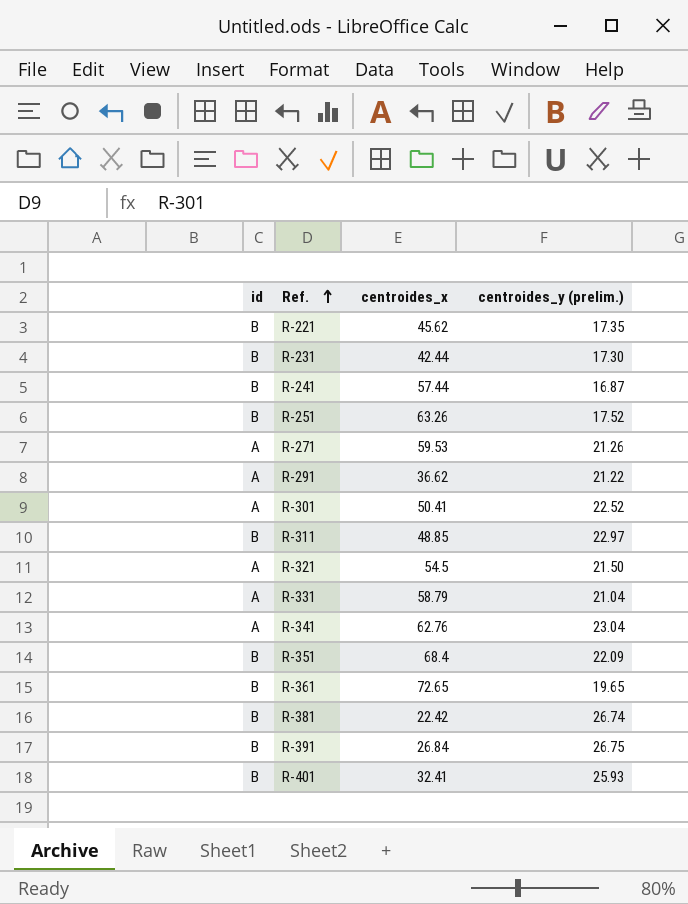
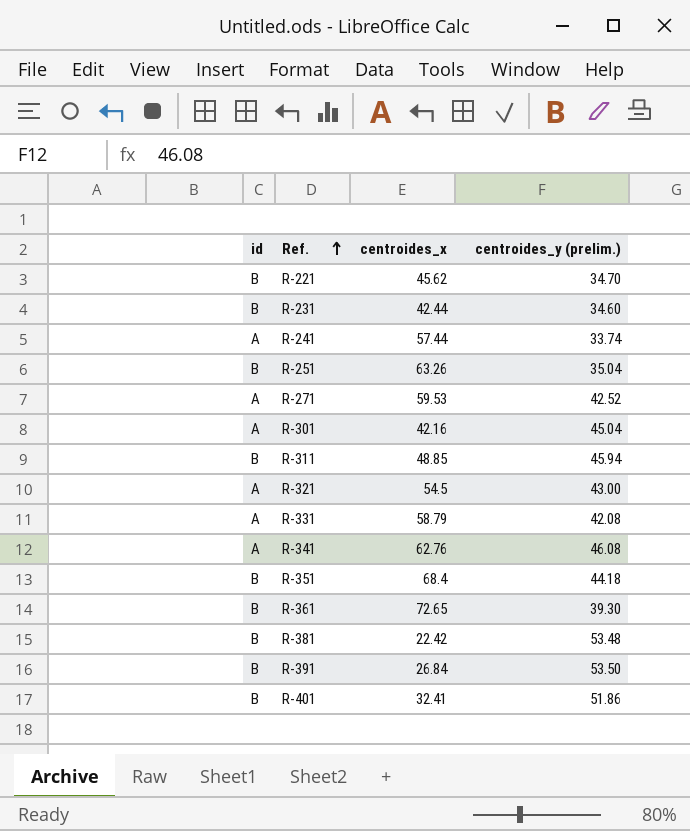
row R-291: A | 36.62 | 21.22 -> none
R-221 | centroides_y (prelim.): 17.35 -> 34.70
R-231 | centroides_y (prelim.): 17.30 -> 34.60
R-241 | id: B -> A
R-241 | centroides_y (prelim.): 16.87 -> 33.74
R-251 | centroides_y (prelim.): 17.52 -> 35.04
R-271 | centroides_y (prelim.): 21.26 -> 42.52
R-301 | centroides_x: 50.41 -> 42.16
R-301 | centroides_y (prelim.): 22.52 -> 45.04
R-311 | centroides_y (prelim.): 22.97 -> 45.94
R-321 | centroides_y (prelim.): 21.50 -> 43.00
R-331 | centroides_y (prelim.): 21.04 -> 42.08
R-341 | centroides_y (prelim.): 23.04 -> 46.08
R-351 | centroides_y (prelim.): 22.09 -> 44.18
R-361 | centroides_y (prelim.): 19.65 -> 39.30
R-381 | centroides_y (prelim.): 26.74 -> 53.48
R-391 | centroides_y (prelim.): 26.75 -> 53.50
R-401 | centroides_y (prelim.): 25.93 -> 51.86

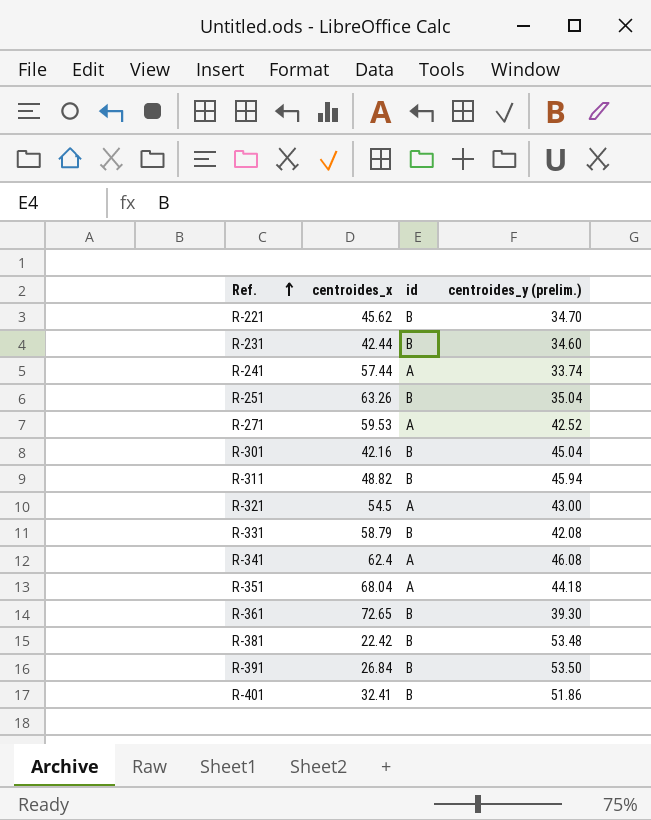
column id | position: 1 -> 3
R-301 | id: A -> B
R-311 | centroides_x: 48.85 -> 48.82
R-331 | id: A -> B
R-341 | centroides_x: 62.76 -> 62.4
R-351 | centroides_x: 68.4 -> 68.04
R-351 | id: B -> A

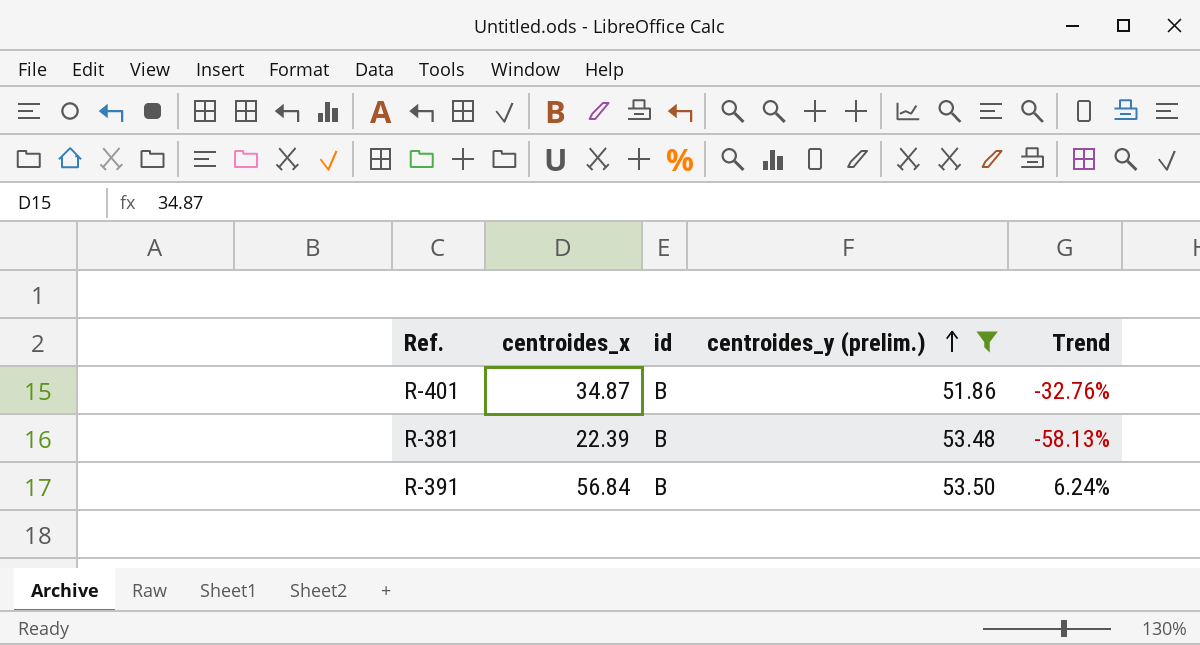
filter: none -> centroides_y (prelim.) >= 51.86
row order: Ref. ascending -> centroides_y (prelim.) ascending
column Trend | formula: none -> ([centroides_x] - [centroides_y (prelim.)]) / [centroides_y (prelim.)]
R-401 | centroides_x: 32.41 -> 34.87
R-381 | centroides_x: 22.42 -> 22.39
R-391 | centroides_x: 26.84 -> 56.84

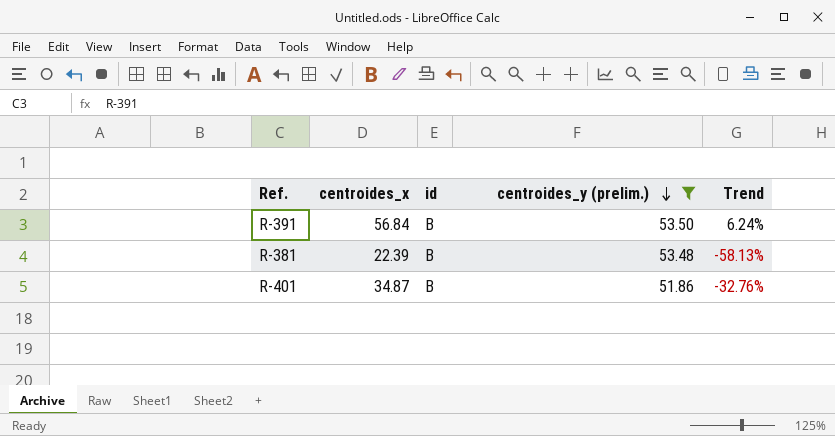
row order: centroides_y (prelim.) ascending -> centroides_y (prelim.) descending

